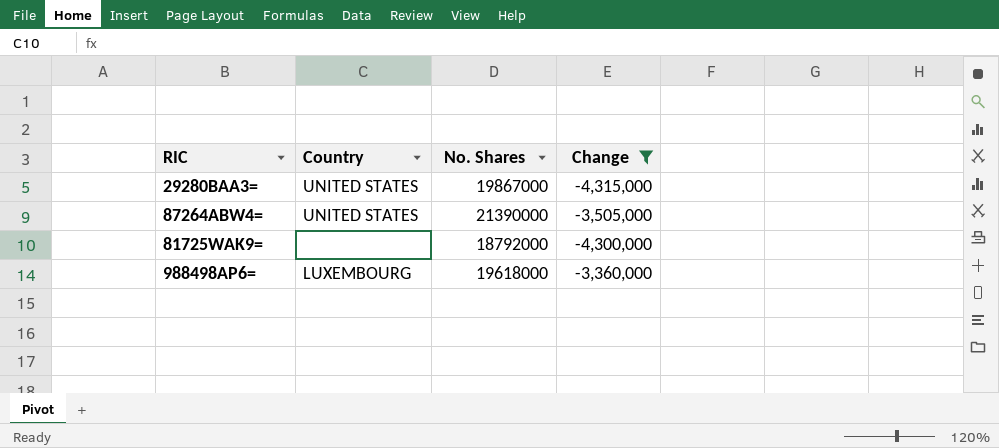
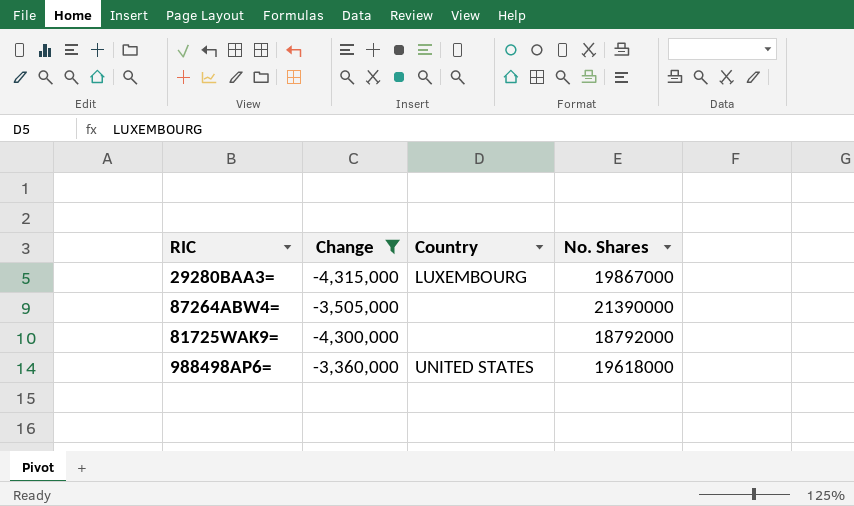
column Change | position: 4 -> 2
29280BAA3= | Country: UNITED STATES -> LUXEMBOURG
87264ABW4= | Country: UNITED STATES -> none
988498AP6= | Country: LUXEMBOURG -> UNITED STATES

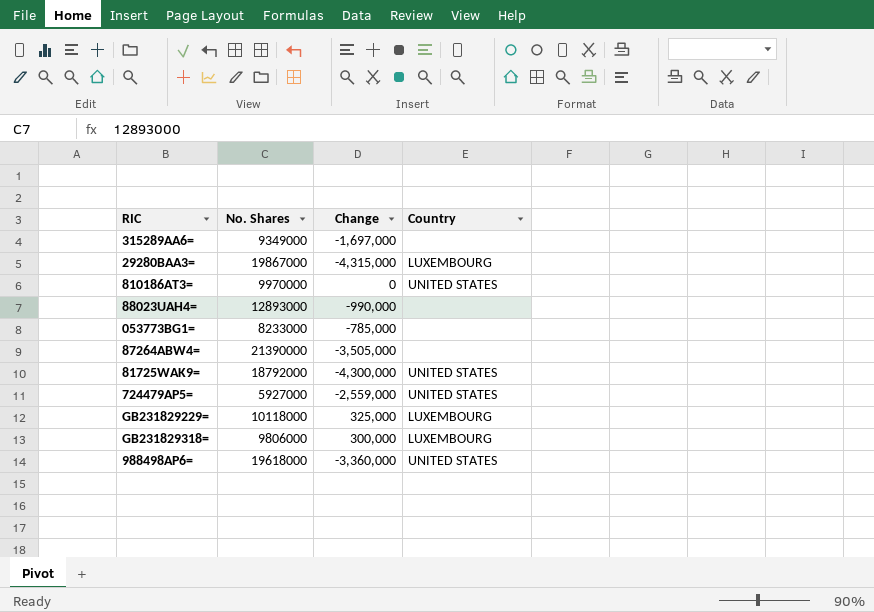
filter: Change <= -3,360,000 -> none
column No. Shares | position: 4 -> 2
81725WAK9= | Country: none -> UNITED STATES

